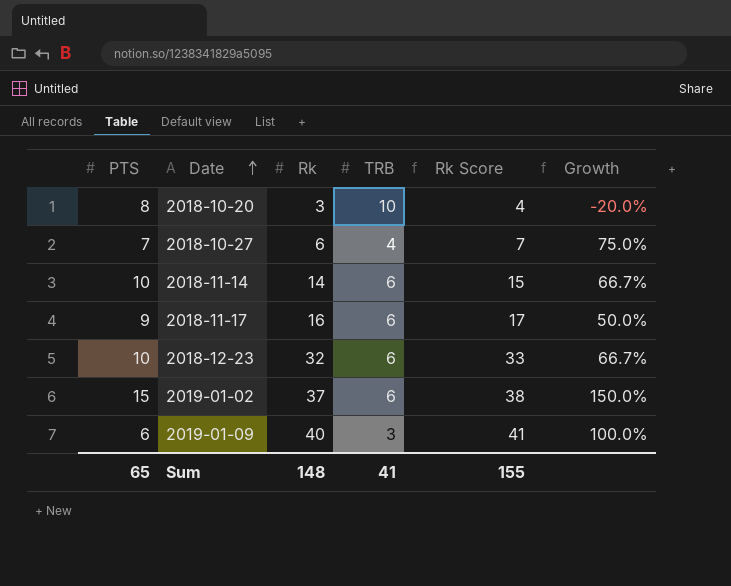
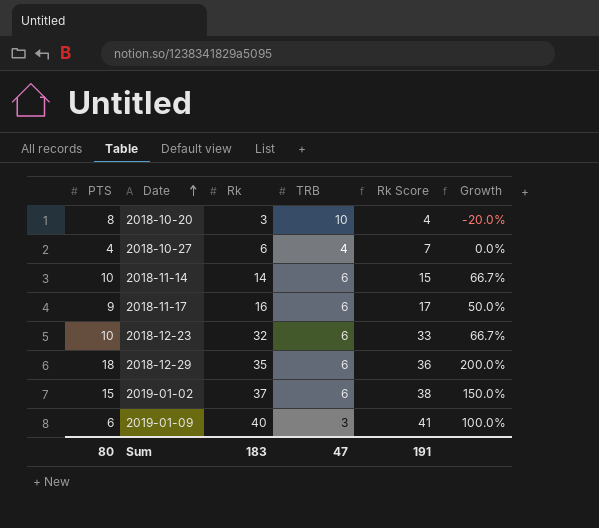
2018-10-27 | PTS: 7 -> 4
2018-10-27 | Growth: 75.0% -> 0.0%
row 2018-12-29: none -> 18 | 35 | 6 | 36 | 200.0%
Sum | PTS: 65 -> 80
Sum | Rk: 148 -> 183
Sum | TRB: 41 -> 47
Sum | Rk Score: 155 -> 191

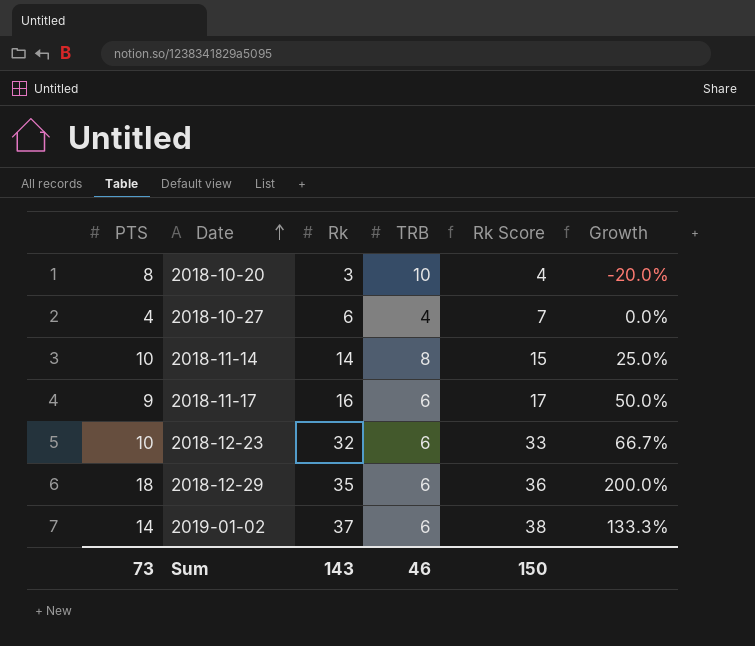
row 2019-01-09: 6 | 40 | 3 | 41 | 100.0% -> none
2018-11-14 | TRB: 6 -> 8
2018-11-14 | Growth: 66.7% -> 25.0%
2019-01-02 | PTS: 15 -> 14
2019-01-02 | Growth: 150.0% -> 133.3%
Sum | PTS: 80 -> 73
Sum | Rk: 183 -> 143
Sum | TRB: 47 -> 46
Sum | Rk Score: 191 -> 150

